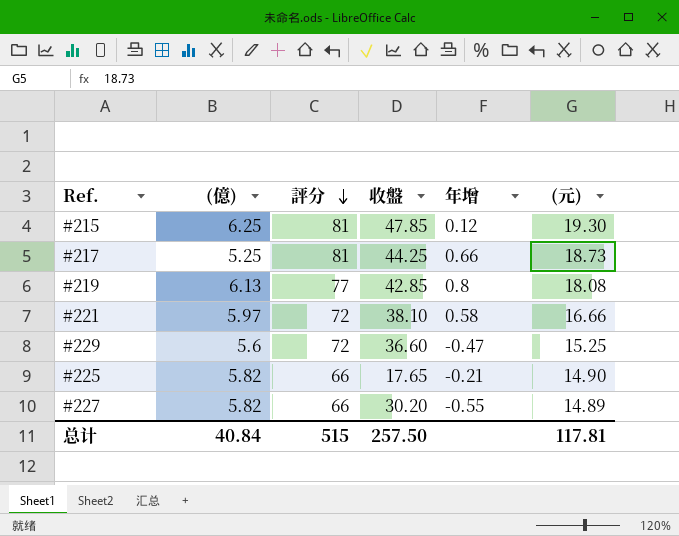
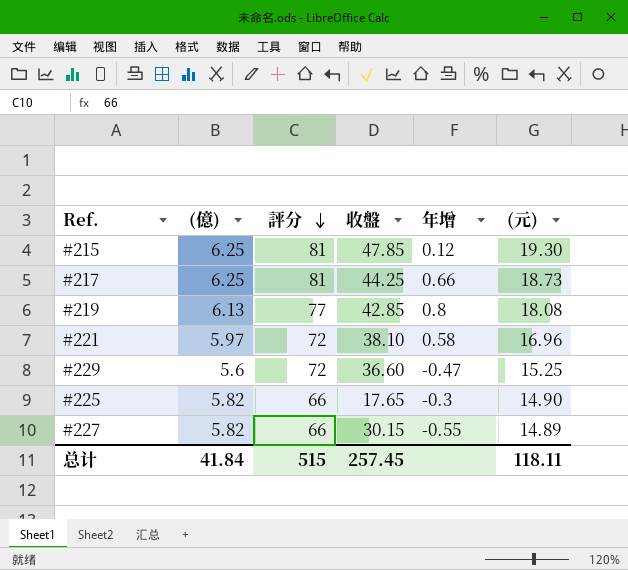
#217 | (億): 5.25 -> 6.25
#221 | (元): 16.66 -> 16.96
#225 | 年增: -0.21 -> -0.3
#227 | 收盤: 30.20 -> 30.15
总计 | (億): 40.84 -> 41.84
总计 | 收盤: 257.50 -> 257.45
总计 | (元): 117.81 -> 118.11

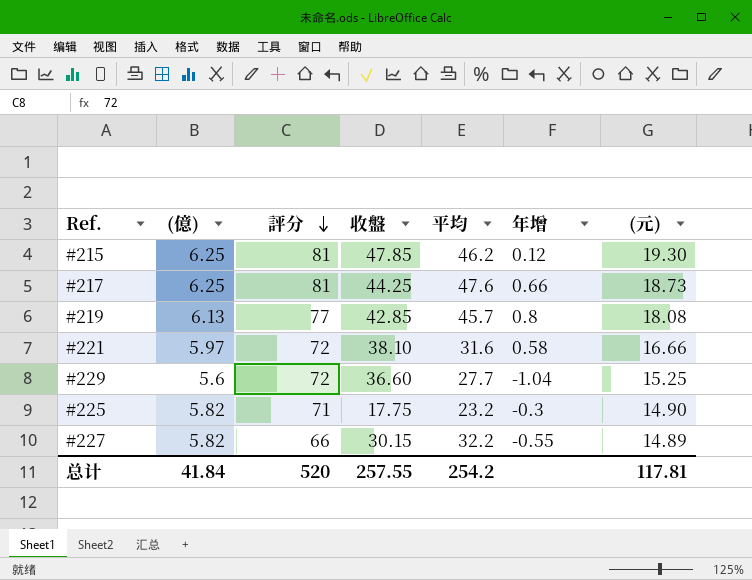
column 平均 | position: none -> 5
#221 | (元): 16.96 -> 16.66
#229 | 年增: -0.47 -> -1.04
#225 | 評分: 66 -> 71
#225 | 收盤: 17.65 -> 17.75
总计 | 評分: 515 -> 520
总计 | 收盤: 257.45 -> 257.55
总计 | (元): 118.11 -> 117.81

